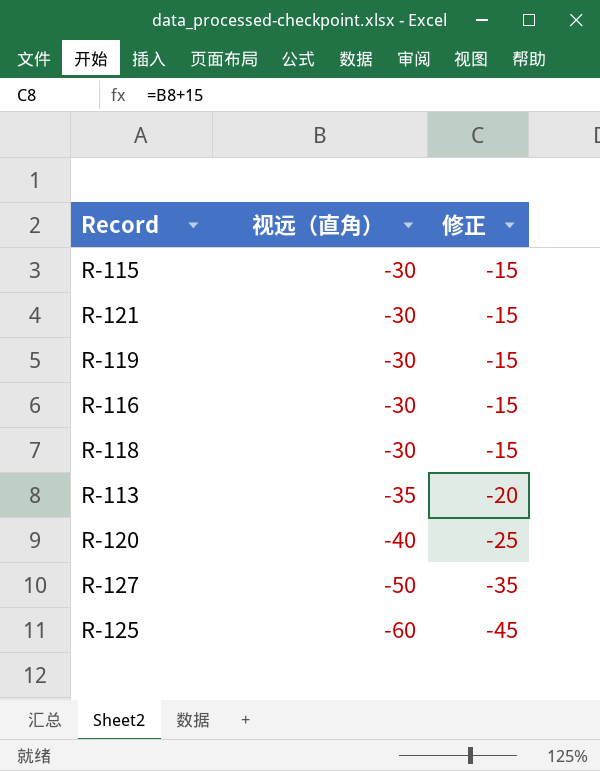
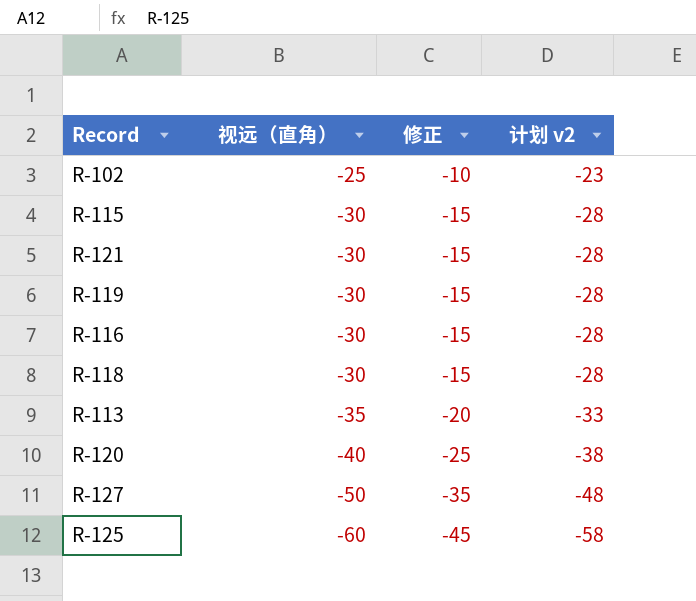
column 计划 v2 | formula: none -> [视远（直角）] + 2
row R-102: none -> -25 | -10 | -23

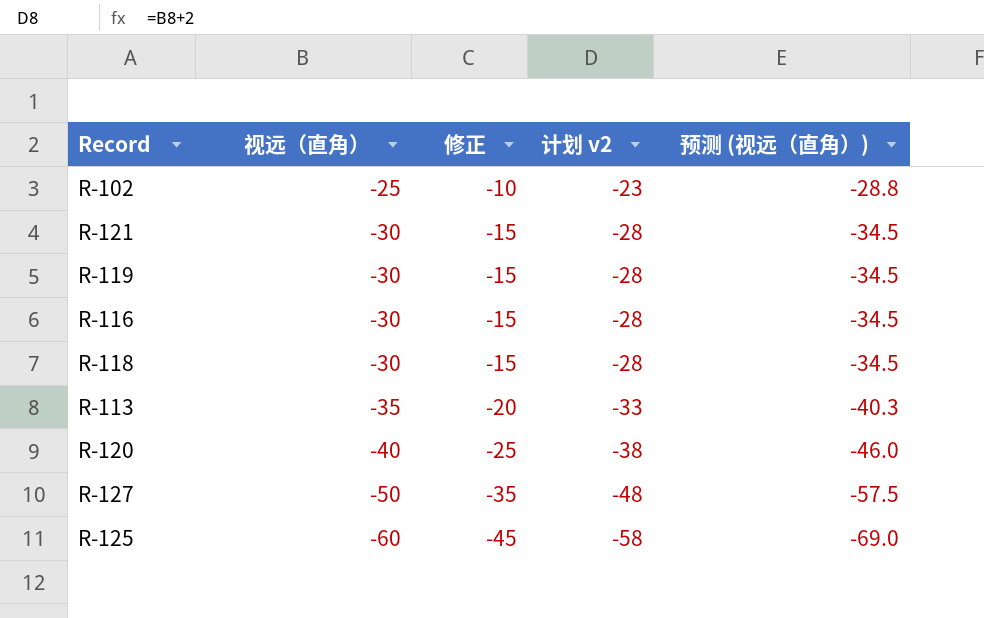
column 预测 (视远（直角）) | formula: none -> [视远（直角）] * 1.15
row R-115: -30 | -15 | -28 -> none

